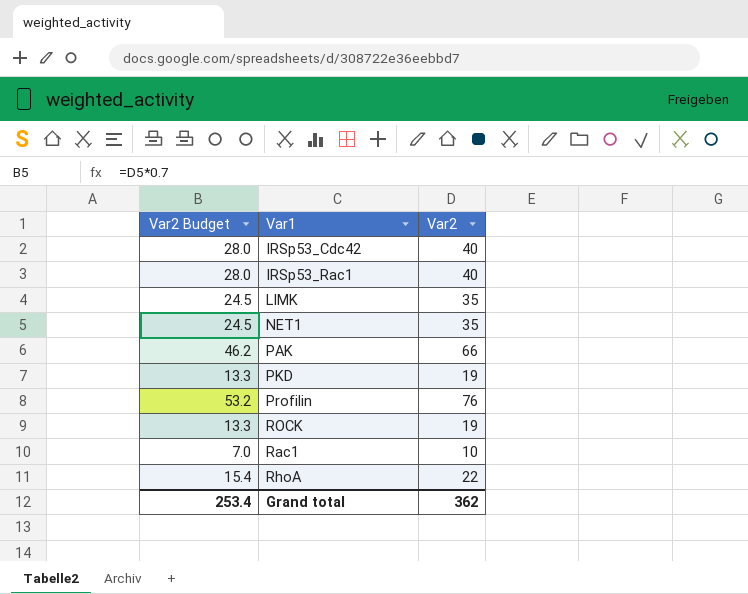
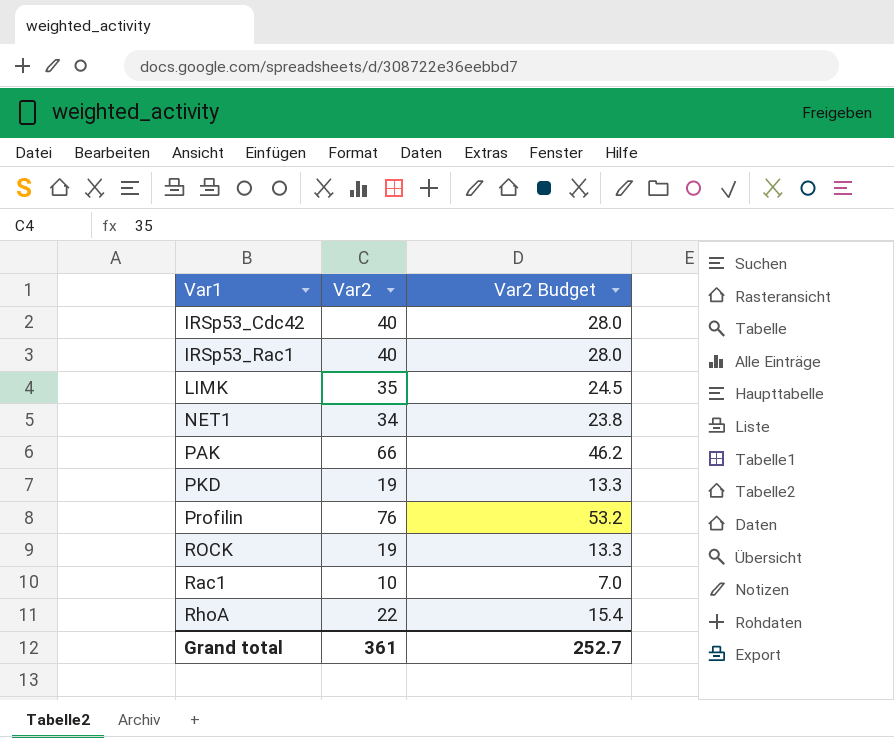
column Var2 Budget | position: 1 -> 3
NET1 | Var2: 35 -> 34
NET1 | Var2 Budget: 24.5 -> 23.8
Grand total | Var2: 362 -> 361
Grand total | Var2 Budget: 253.4 -> 252.7

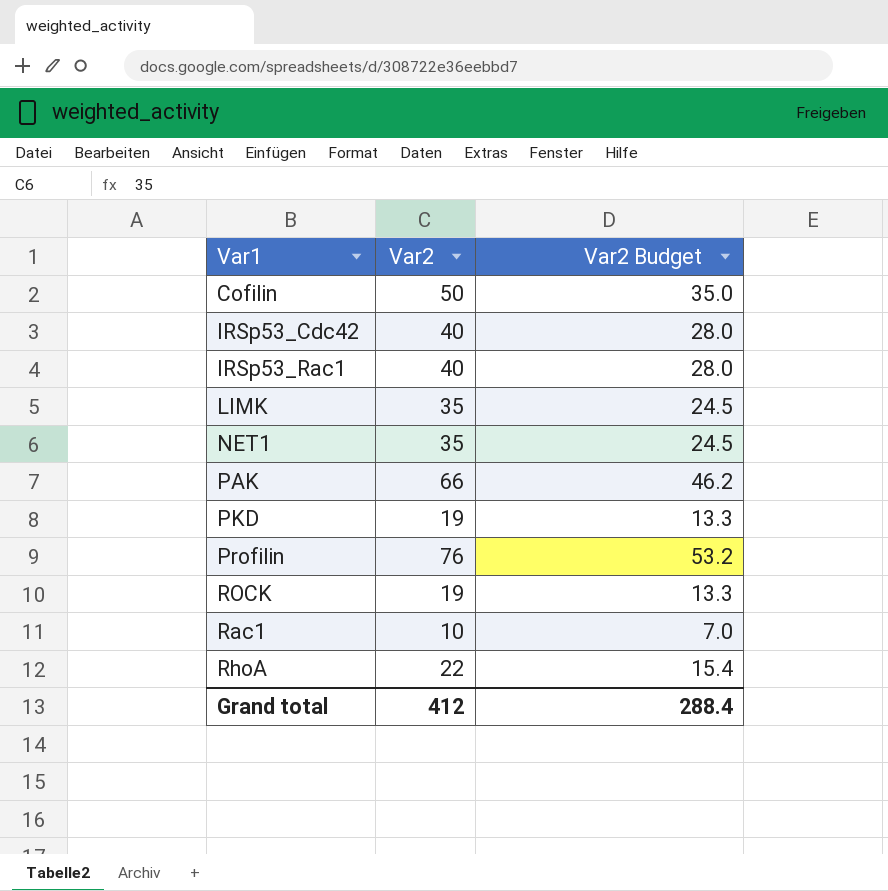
row Cofilin: none -> 50 | 35.0
NET1 | Var2: 34 -> 35
NET1 | Var2 Budget: 23.8 -> 24.5
Grand total | Var2: 361 -> 412
Grand total | Var2 Budget: 252.7 -> 288.4

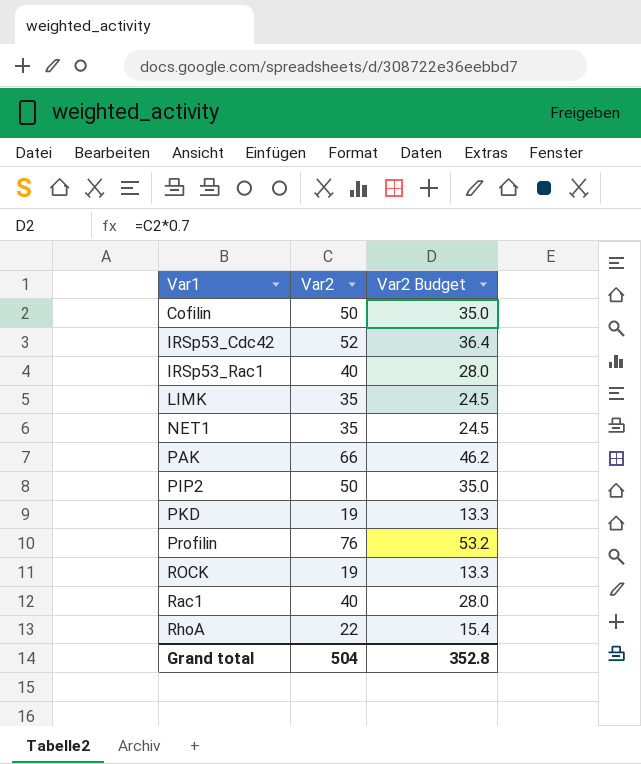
IRSp53_Cdc42 | Var2: 40 -> 52
IRSp53_Cdc42 | Var2 Budget: 28.0 -> 36.4
row PIP2: none -> 50 | 35.0
Rac1 | Var2: 10 -> 40
Rac1 | Var2 Budget: 7.0 -> 28.0
Grand total | Var2: 412 -> 504
Grand total | Var2 Budget: 288.4 -> 352.8

